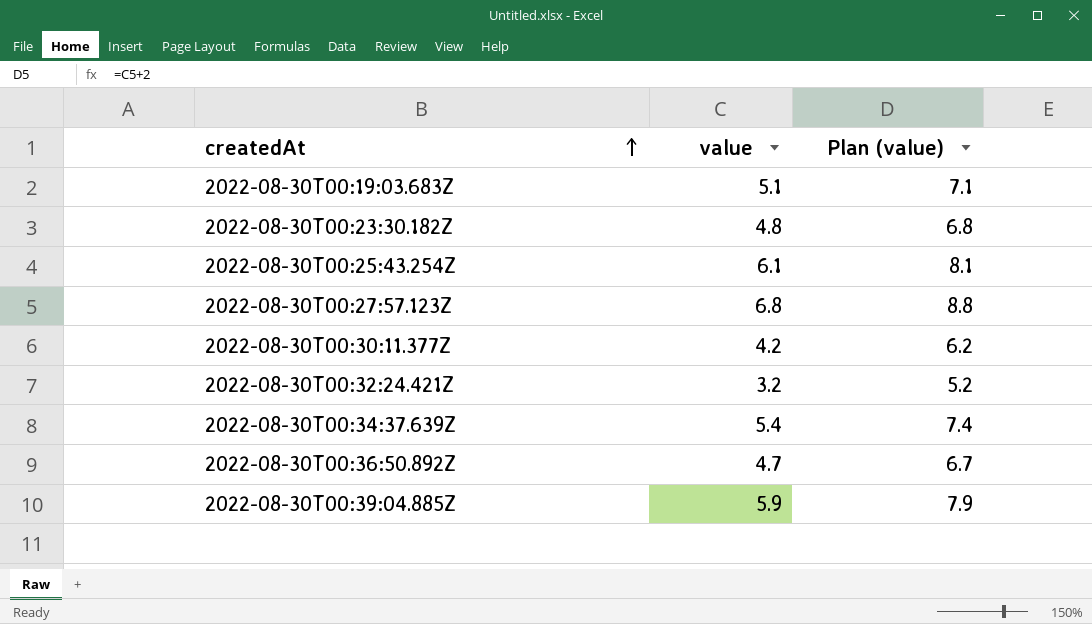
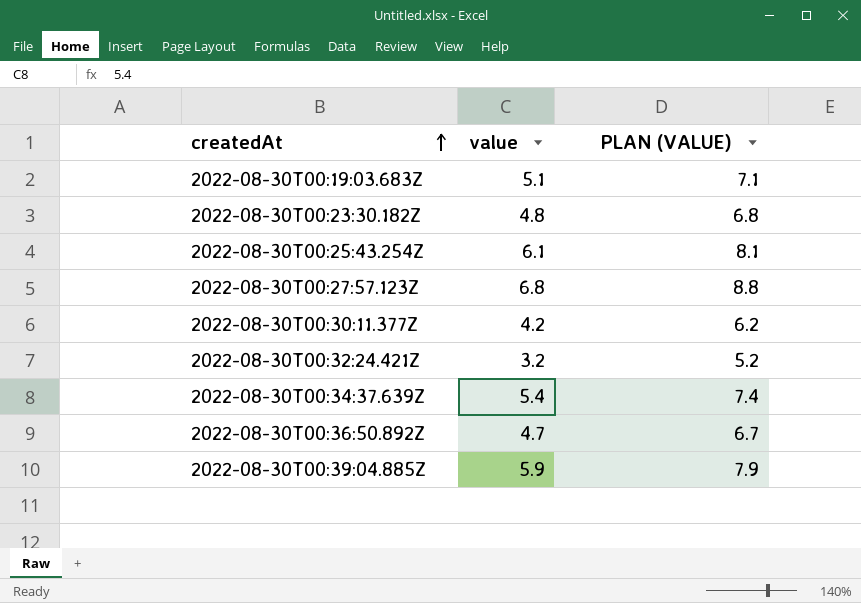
column name: Plan (value) -> PLAN (VALUE)

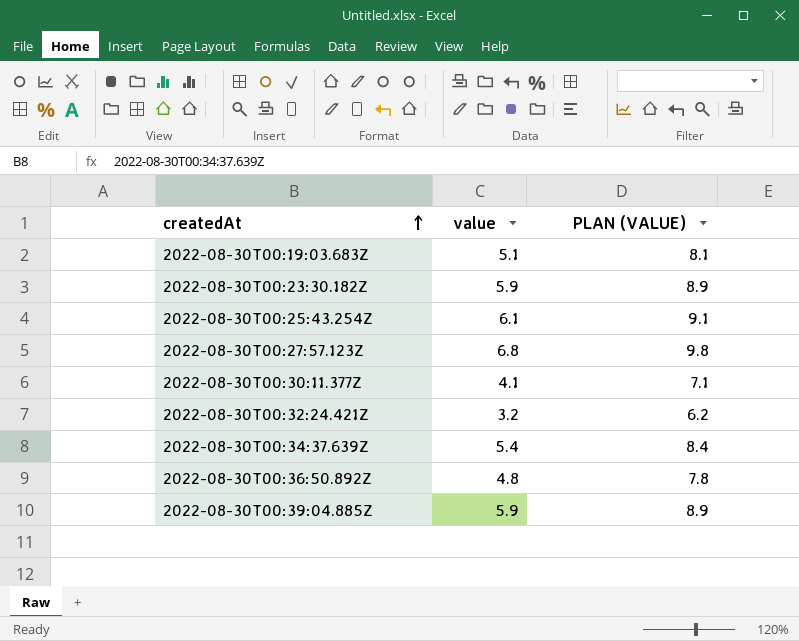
column PLAN (VALUE) | formula: [value] + 2 -> [value] + 3
2022-08-30T00:23:30.182Z | value: 4.8 -> 5.9
2022-08-30T00:30:11.377Z | value: 4.2 -> 4.1
2022-08-30T00:36:50.892Z | value: 4.7 -> 4.8

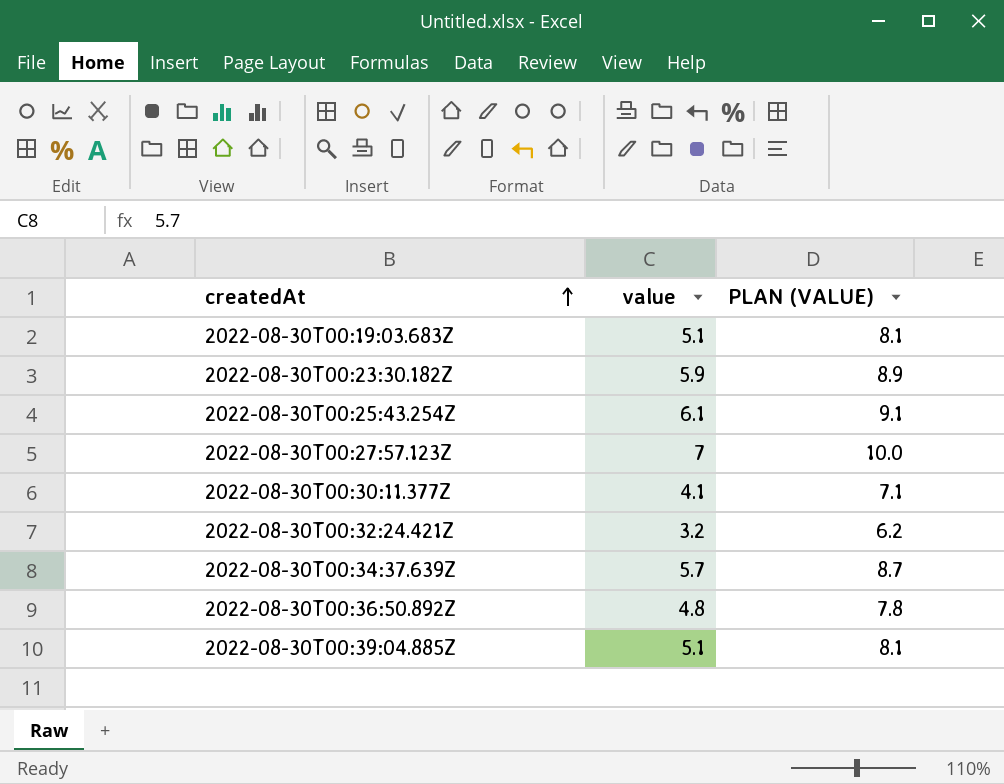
2022-08-30T00:27:57.123Z | value: 6.8 -> 7
2022-08-30T00:27:57.123Z | PLAN (VALUE): 9.8 -> 10.0
2022-08-30T00:34:37.639Z | value: 5.4 -> 5.7
2022-08-30T00:34:37.639Z | PLAN (VALUE): 8.4 -> 8.7
2022-08-30T00:39:04.885Z | value: 5.9 -> 5.1
2022-08-30T00:39:04.885Z | PLAN (VALUE): 8.9 -> 8.1

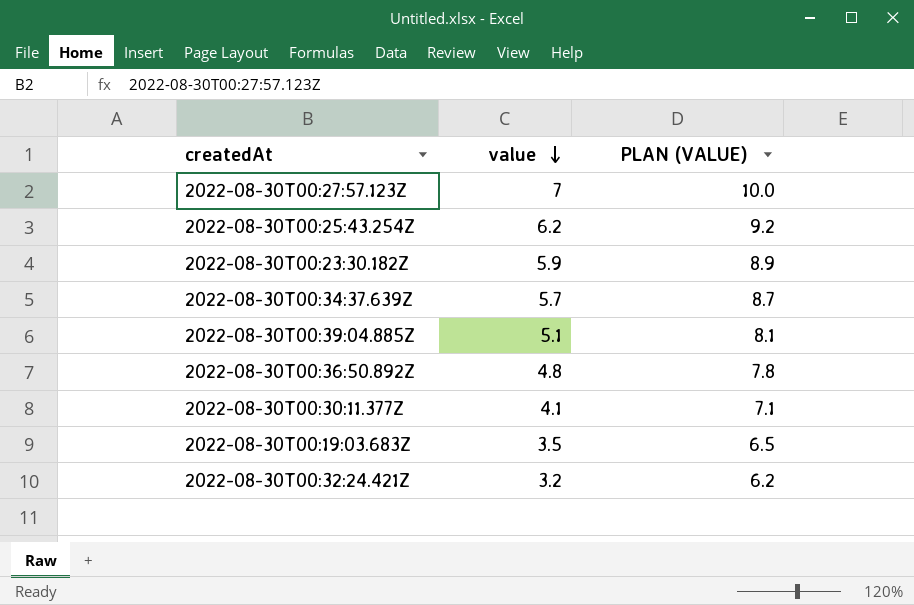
row order: createdAt ascending -> value descending
2022-08-30T00:25:43.254Z | value: 6.1 -> 6.2
2022-08-30T00:25:43.254Z | PLAN (VALUE): 9.1 -> 9.2
2022-08-30T00:19:03.683Z | value: 5.1 -> 3.5
2022-08-30T00:19:03.683Z | PLAN (VALUE): 8.1 -> 6.5

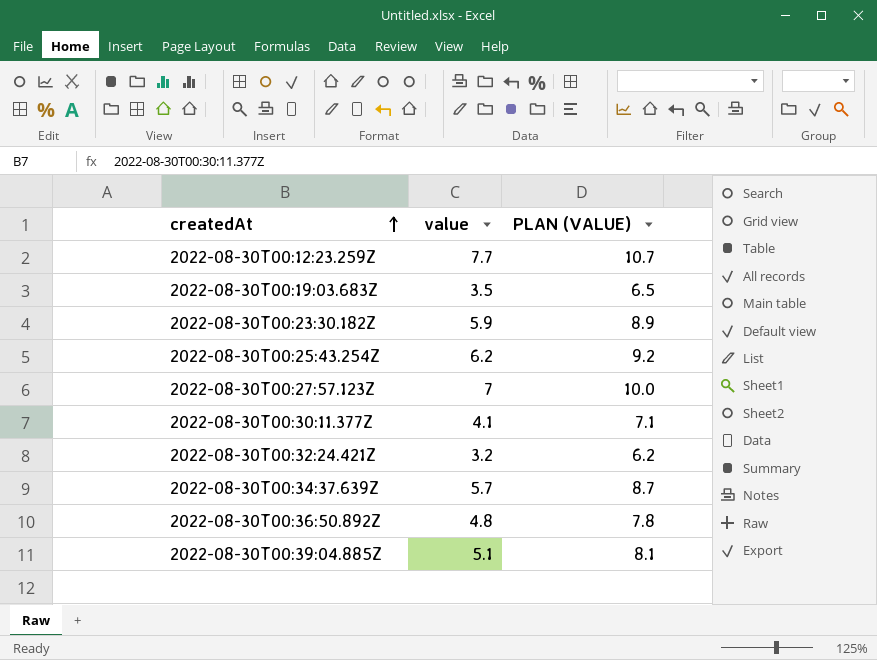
row order: value descending -> createdAt ascending
row 2022-08-30T00:12:23.259Z: none -> 7.7 | 10.7

